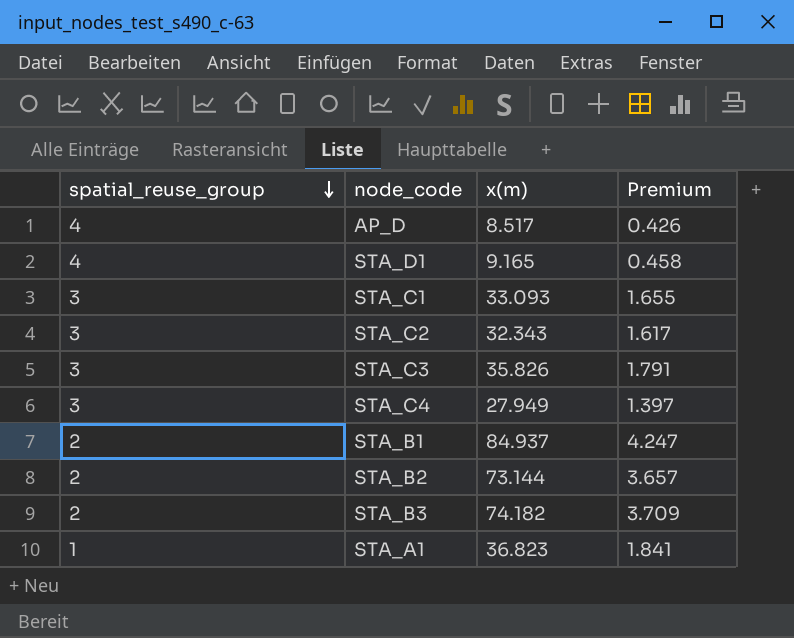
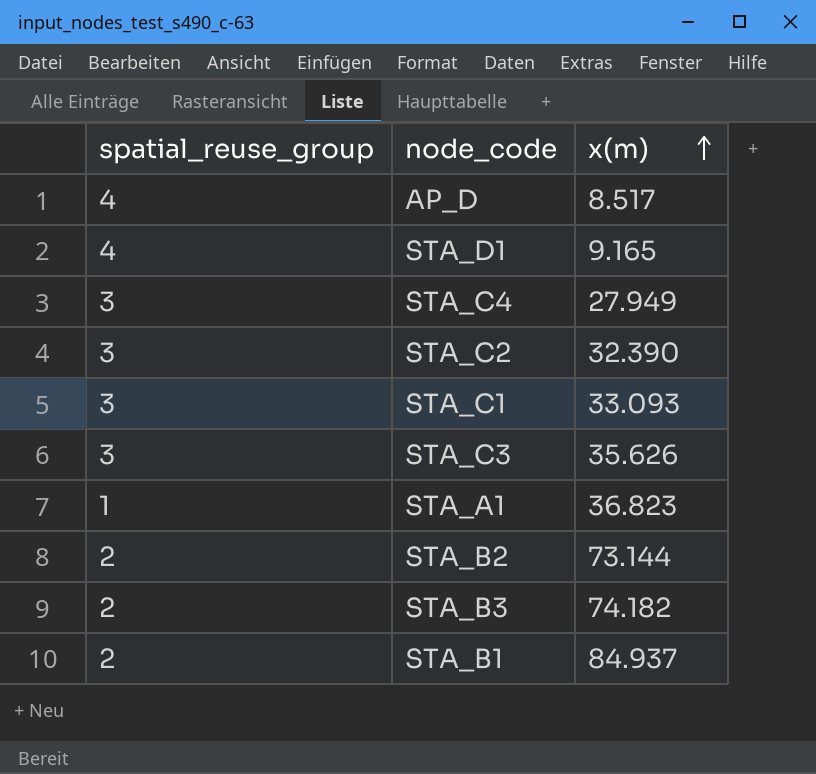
row order: spatial_reuse_group descending -> x(m) ascending
column Premium | formula: [x(m)] * 0.05 -> none
STA_C2 | x(m): 32.343 -> 32.390
STA_C3 | x(m): 35.826 -> 35.626

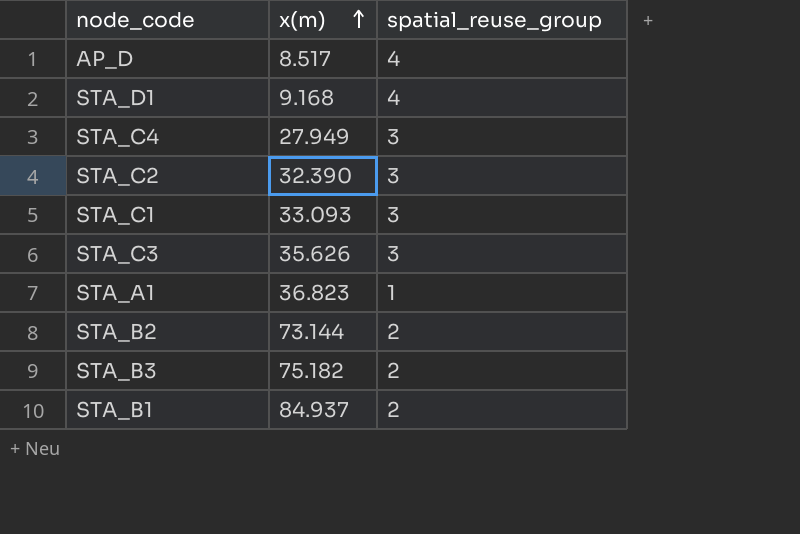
column spatial_reuse_group | position: 1 -> 3
STA_D1 | x(m): 9.165 -> 9.168
STA_B3 | x(m): 74.182 -> 75.182

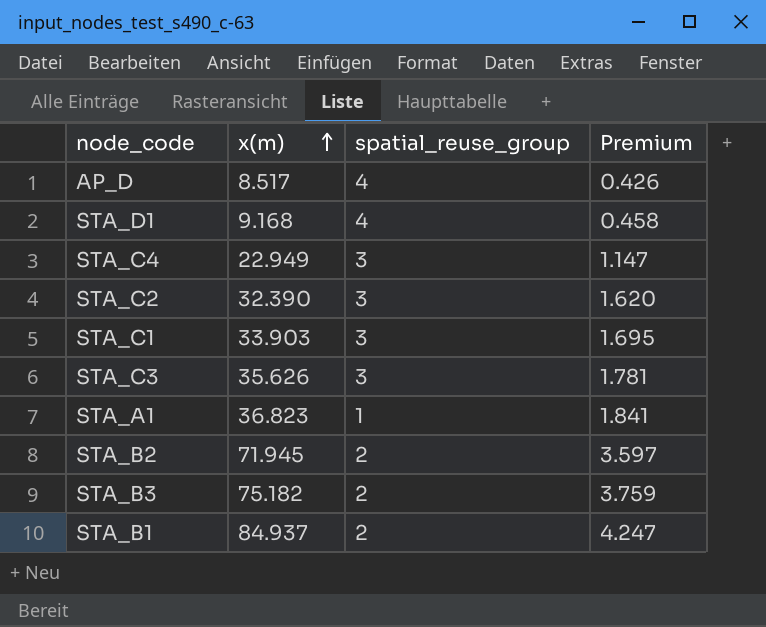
column Premium | formula: none -> [x(m)] * 0.05
STA_C4 | x(m): 27.949 -> 22.949
STA_C1 | x(m): 33.093 -> 33.903
STA_B2 | x(m): 73.144 -> 71.945

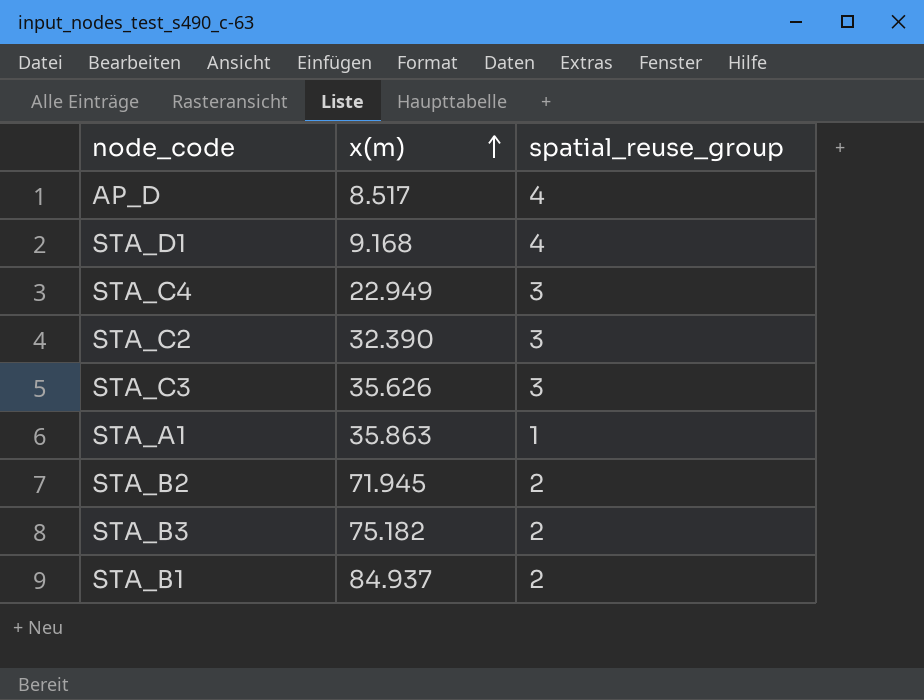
column Premium | formula: [x(m)] * 0.05 -> none
row STA_C1: 33.903 | 3 | 1.695 -> none
STA_A1 | x(m): 36.823 -> 35.863

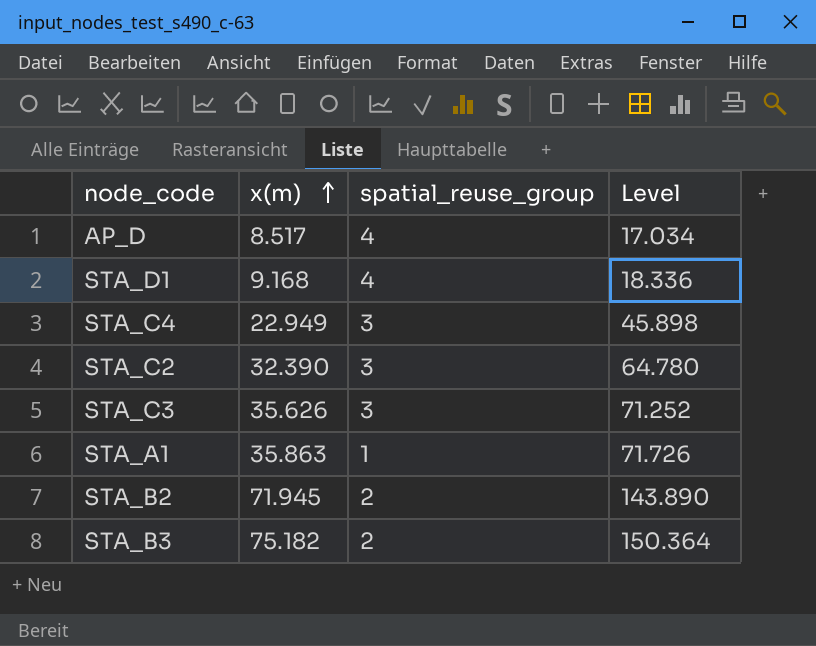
column Level | formula: none -> [x(m)] * 2
row STA_B1: 84.937 | 2 -> none

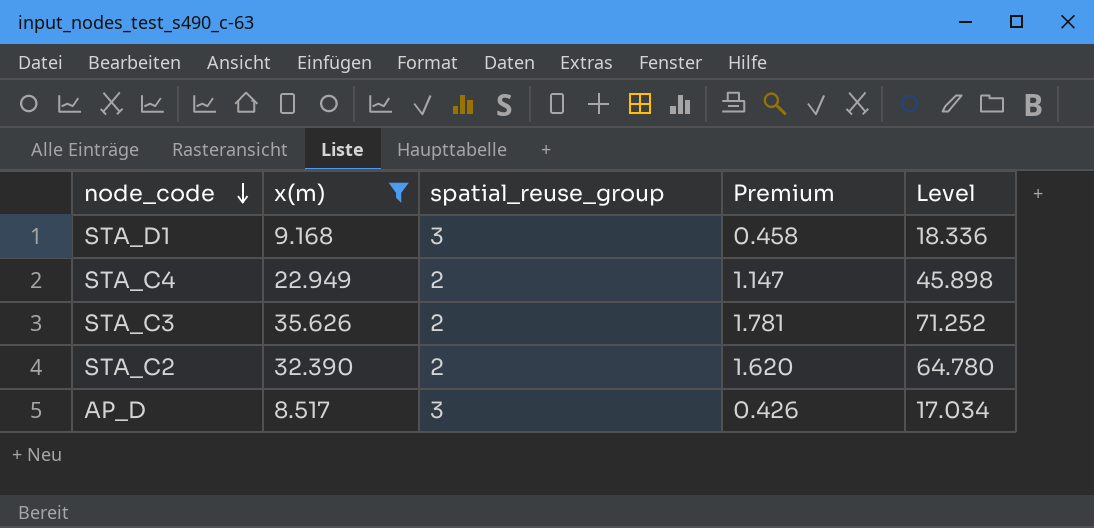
filter: none -> x(m) <= 35.626
row order: x(m) ascending -> node_code descending
column Premium | formula: none -> [x(m)] * 0.05
STA_D1 | spatial_reuse_group: 4 -> 3
STA_C4 | spatial_reuse_group: 3 -> 2
STA_C3 | spatial_reuse_group: 3 -> 2
STA_C2 | spatial_reuse_group: 3 -> 2
AP_D | spatial_reuse_group: 4 -> 3

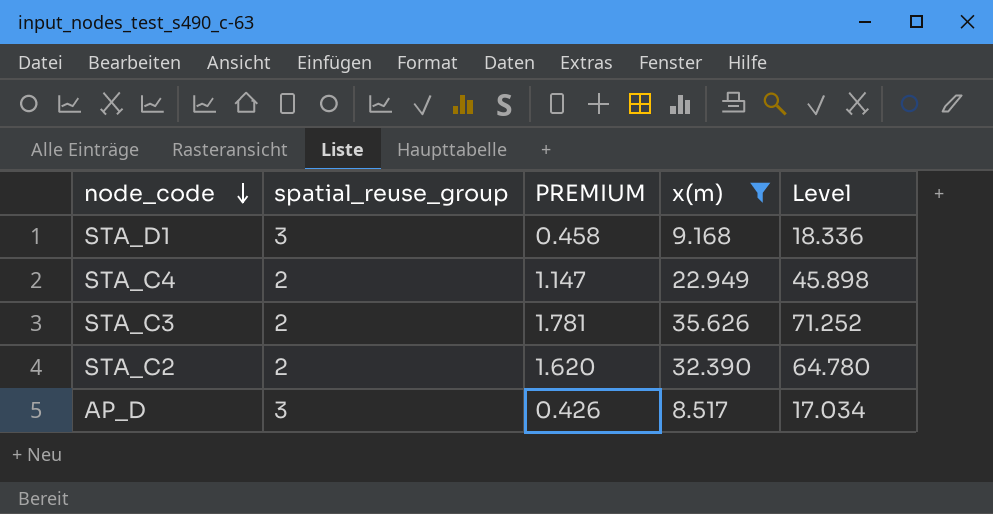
column name: Premium -> PREMIUM
column x(m) | position: 2 -> 4

